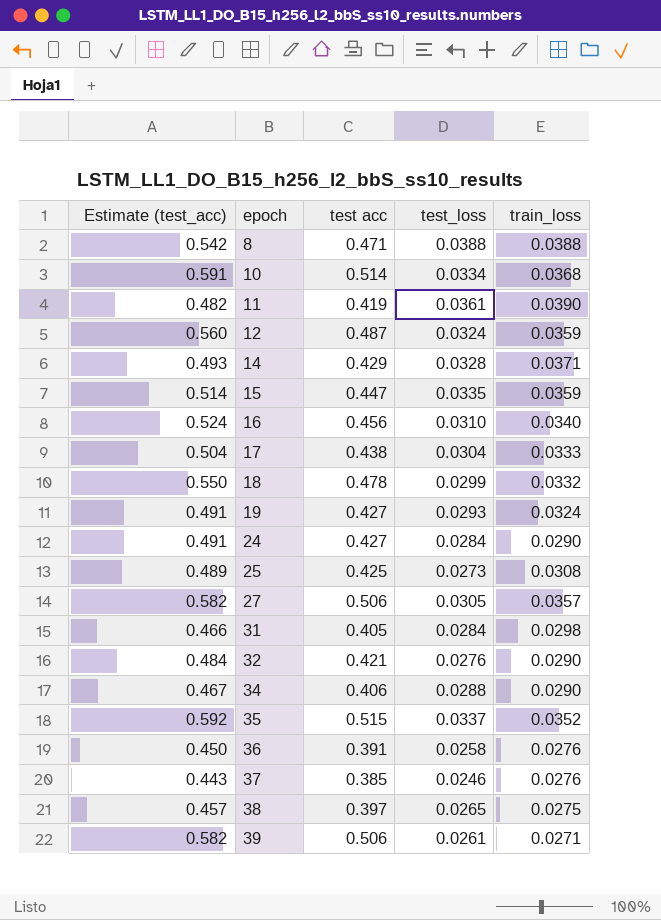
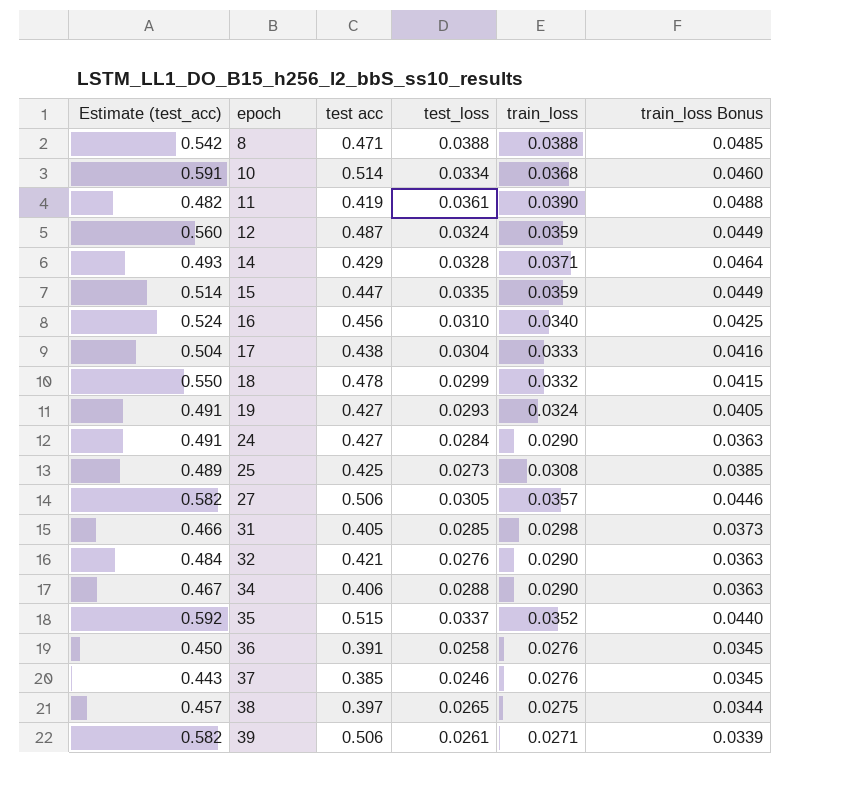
column train_loss Bonus | formula: none -> [train_loss] * 1.25
31 | test_loss: 0.0284 -> 0.0285

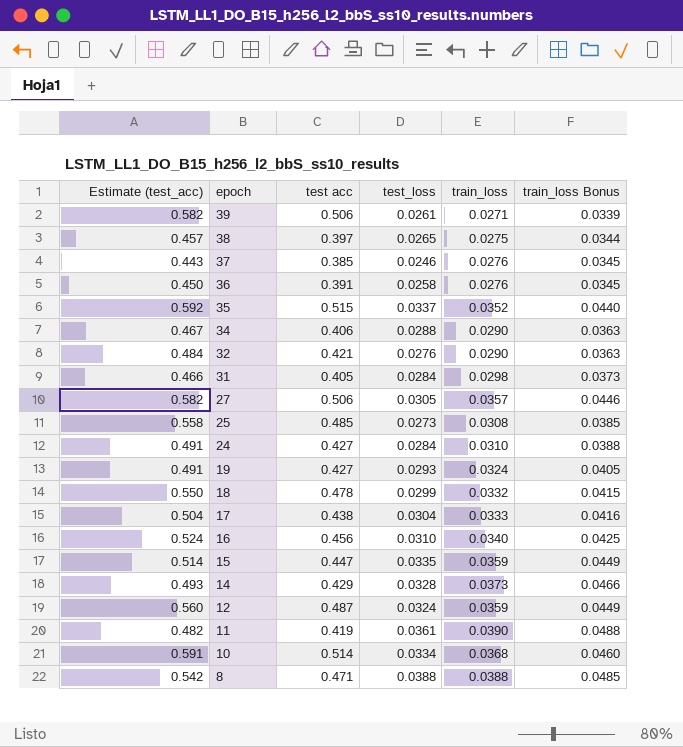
row order: epoch ascending -> epoch descending
31 | test_loss: 0.0285 -> 0.0284
25 | Estimate (test_acc): 0.489 -> 0.558
25 | test acc: 0.425 -> 0.485
24 | train_loss: 0.0290 -> 0.0310
24 | train_loss Bonus: 0.0363 -> 0.0388
14 | train_loss: 0.0371 -> 0.0373
14 | train_loss Bonus: 0.0464 -> 0.0466

